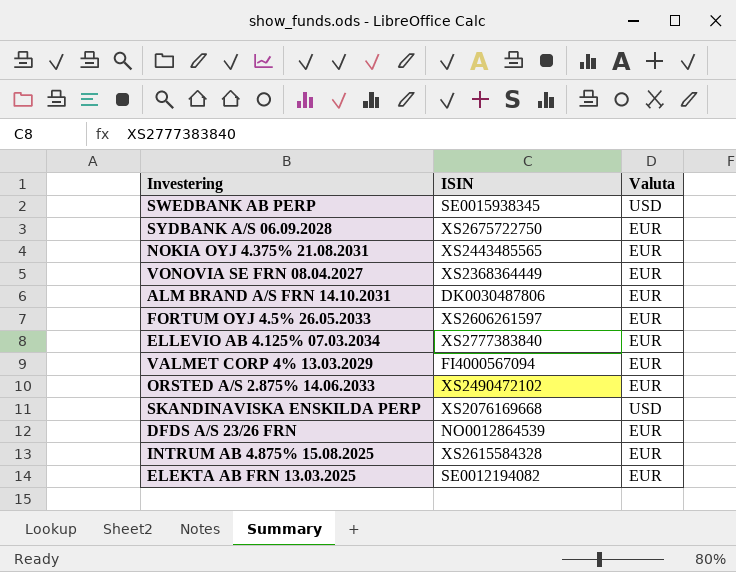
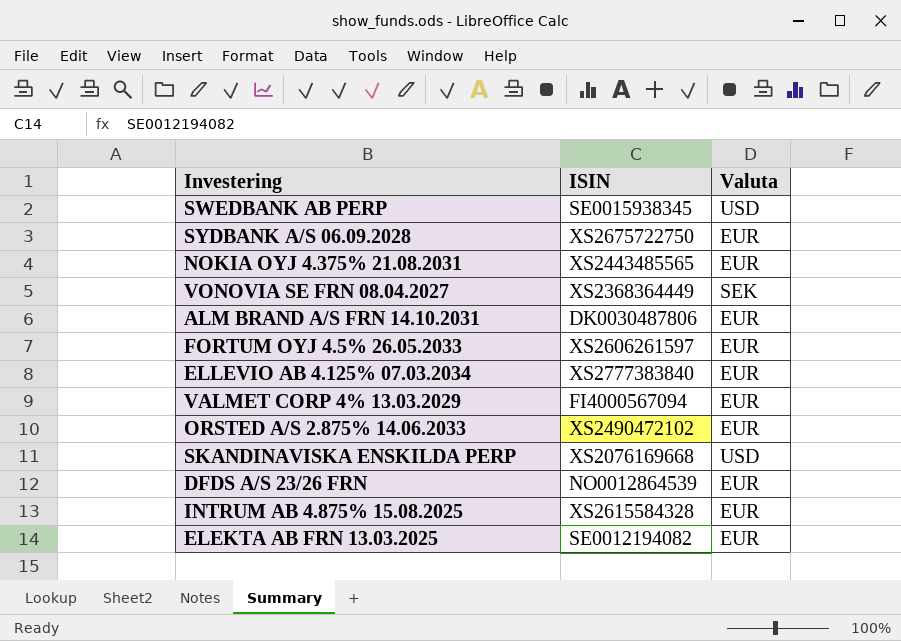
VONOVIA SE FRN 08.04.2027 | Valuta: EUR -> SEK

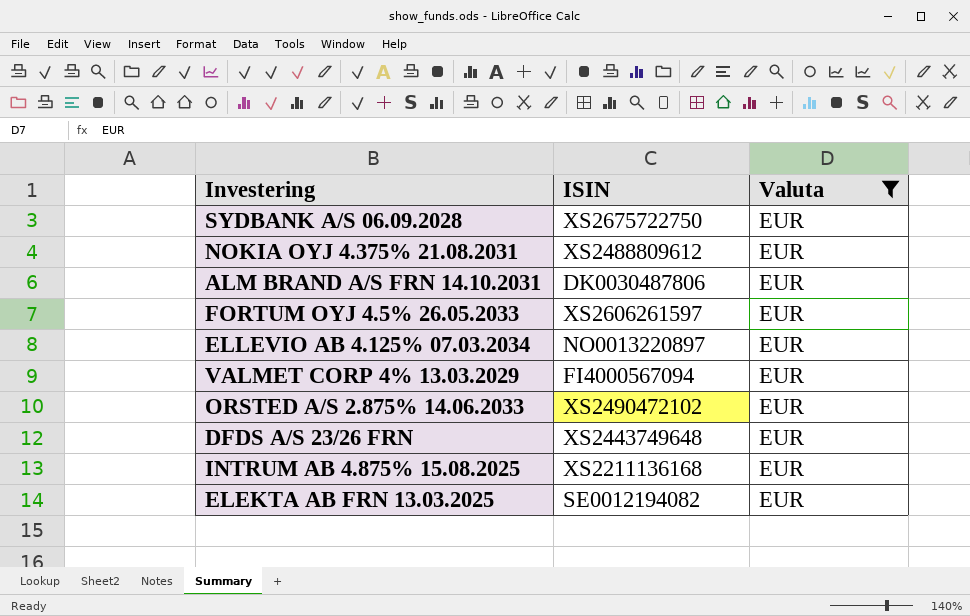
filter: none -> Valuta = EUR
NOKIA OYJ 4.375% 21.08.2031 | ISIN: XS2443485565 -> XS2488809612
ELLEVIO AB 4.125% 07.03.2034 | ISIN: XS2777383840 -> NO0013220897
DFDS A/S 23/26 FRN | ISIN: NO0012864539 -> XS2443749648
INTRUM AB 4.875% 15.08.2025 | ISIN: XS2615584328 -> XS2211136168

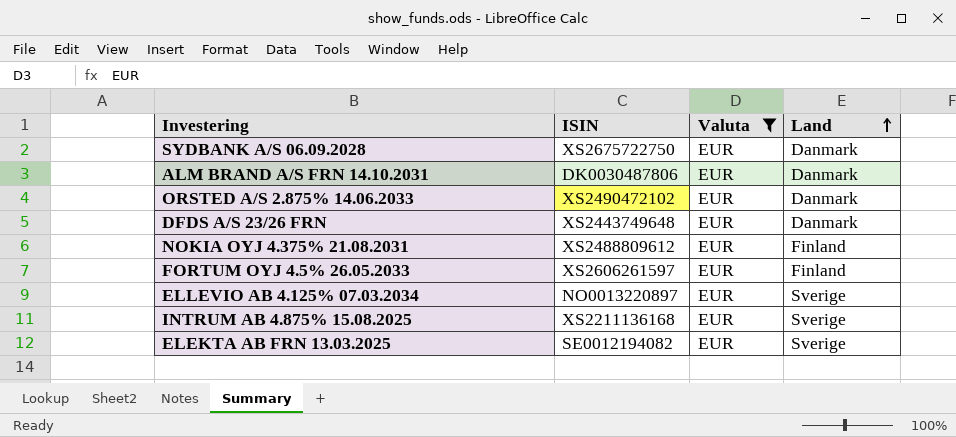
row order: none -> Land ascending
column Land | position: none -> 4
row VALMET CORP 4% 13.03.2029: FI4000567094 | EUR -> none

